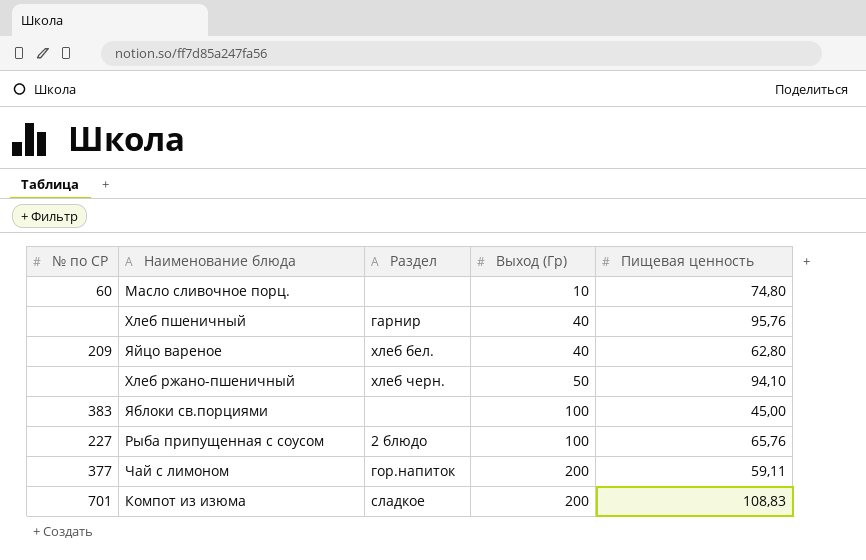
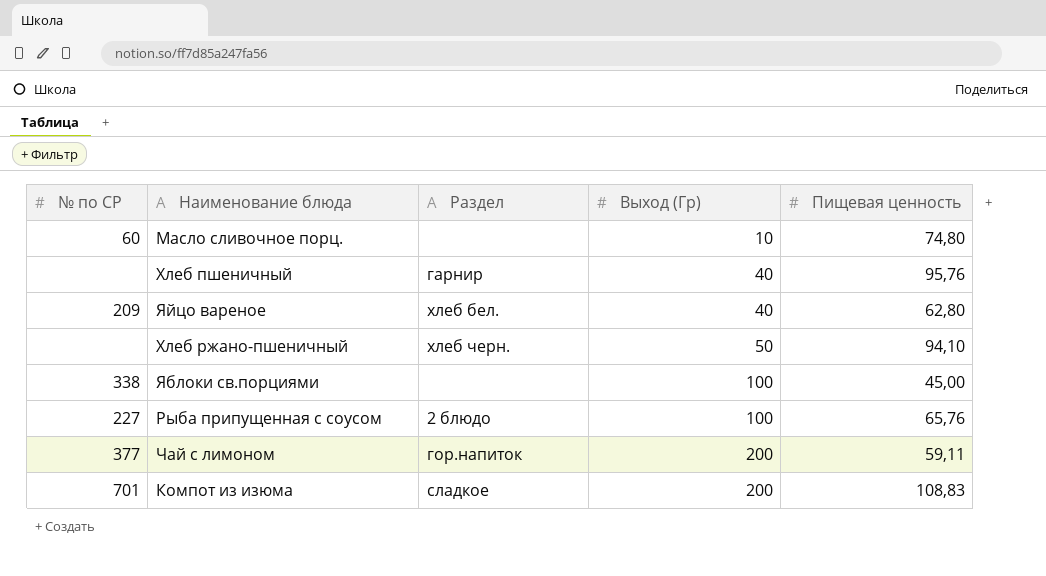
Яблоки св.порциями | № по СР: 383 -> 338

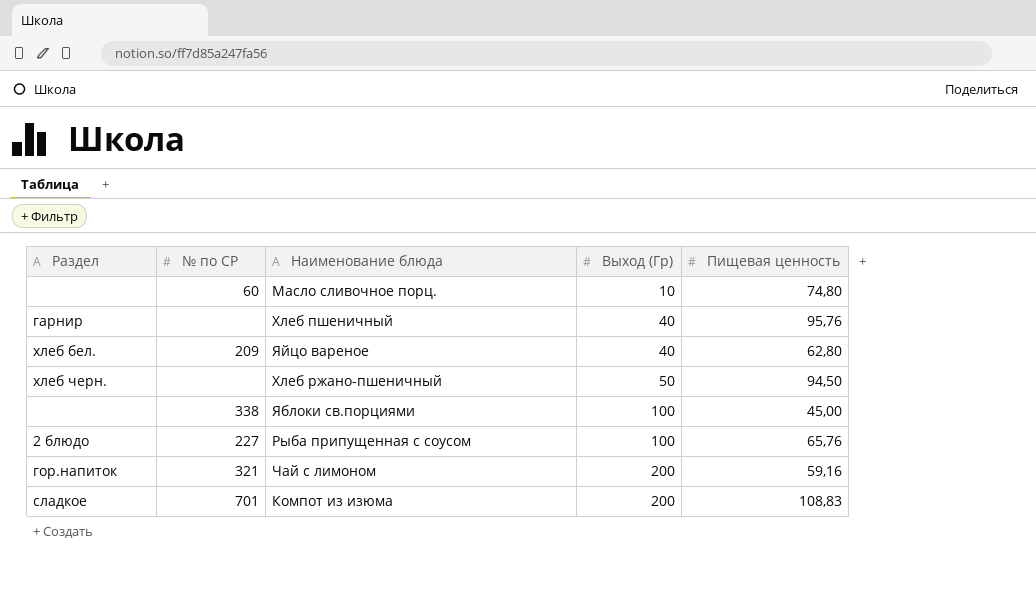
column Раздел | position: 3 -> 1
Хлеб ржано-пшеничный | Пищевая ценность: 94,10 -> 94,50
Чай с лимоном | № по СР: 377 -> 321
Чай с лимоном | Пищевая ценность: 59,11 -> 59,16

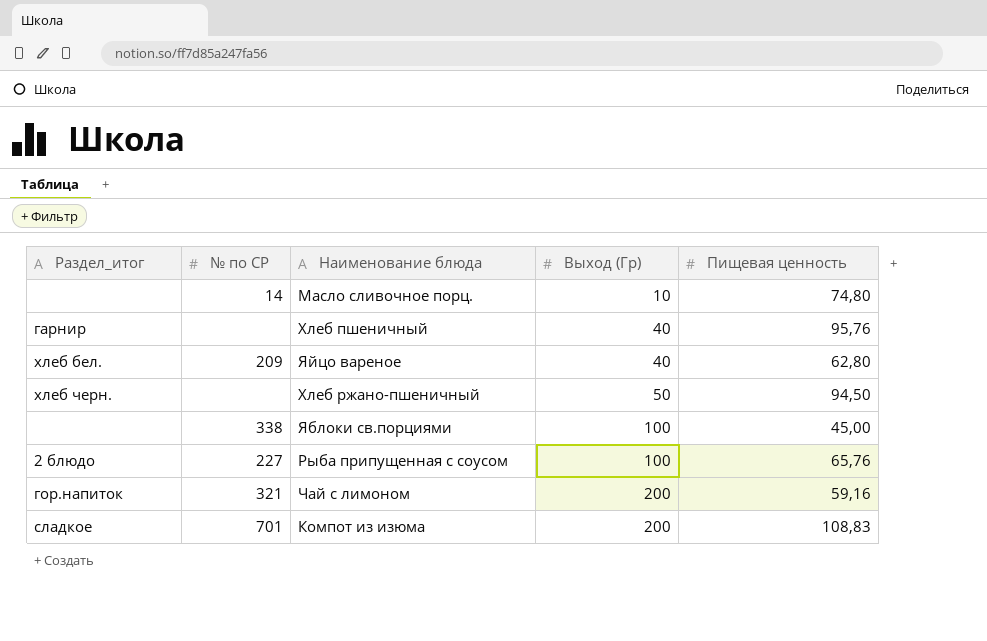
column name: Раздел -> Раздел_итог
Масло сливочное порц. | № по СР: 60 -> 14

